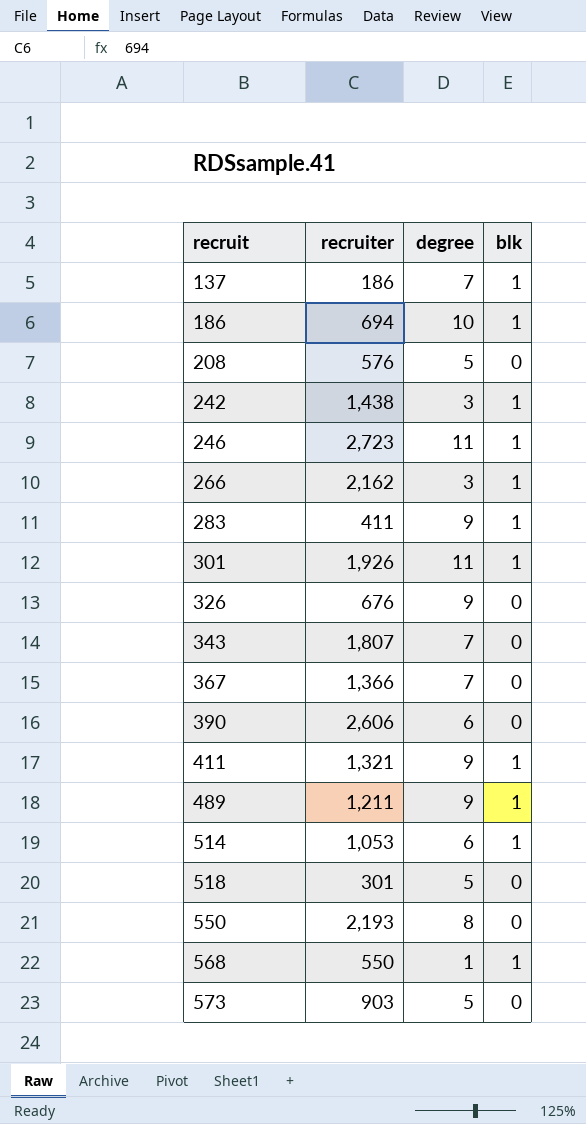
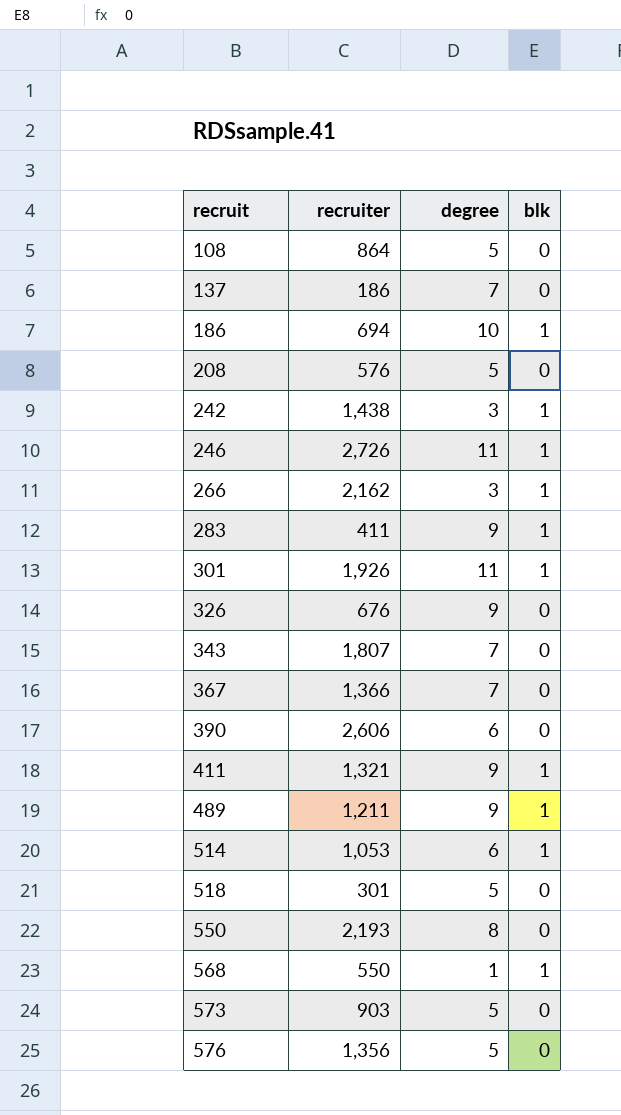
row 108: none -> 864 | 5 | 0
137 | blk: 1 -> 0
246 | recruiter: 2,723 -> 2,726
row 576: none -> 1,356 | 5 | 0

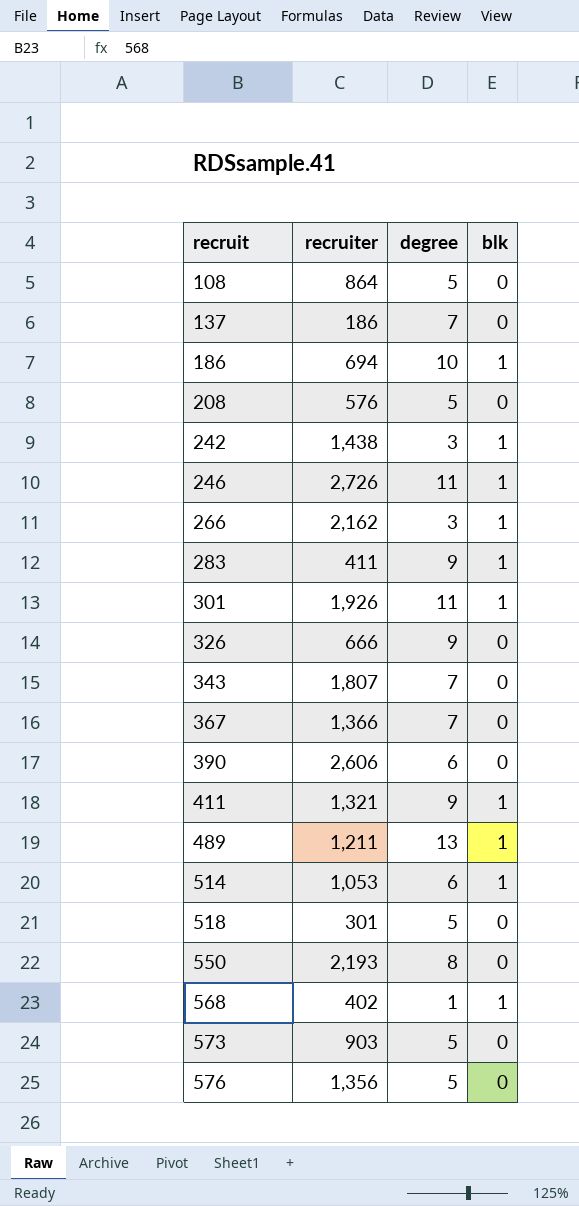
326 | recruiter: 676 -> 666
489 | degree: 9 -> 13
568 | recruiter: 550 -> 402

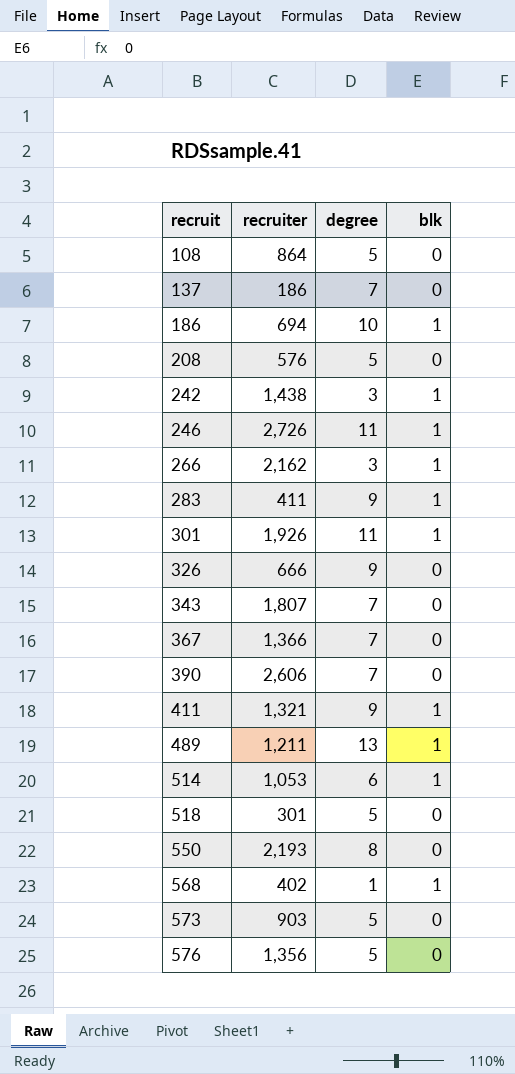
390 | degree: 6 -> 7

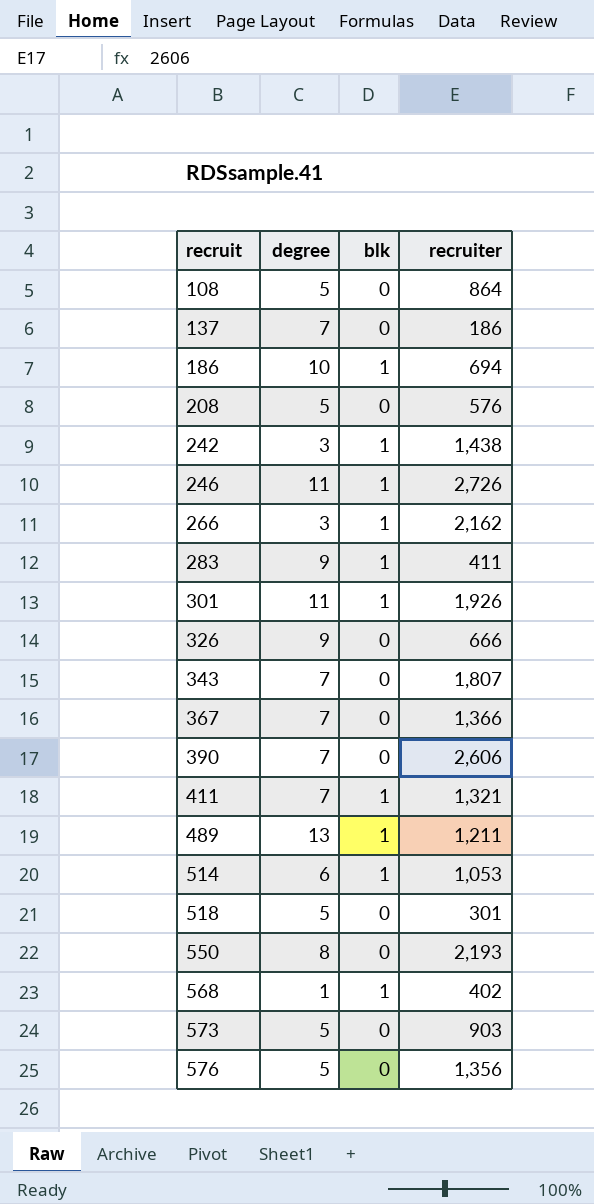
column recruiter | position: 2 -> 4
411 | degree: 9 -> 7

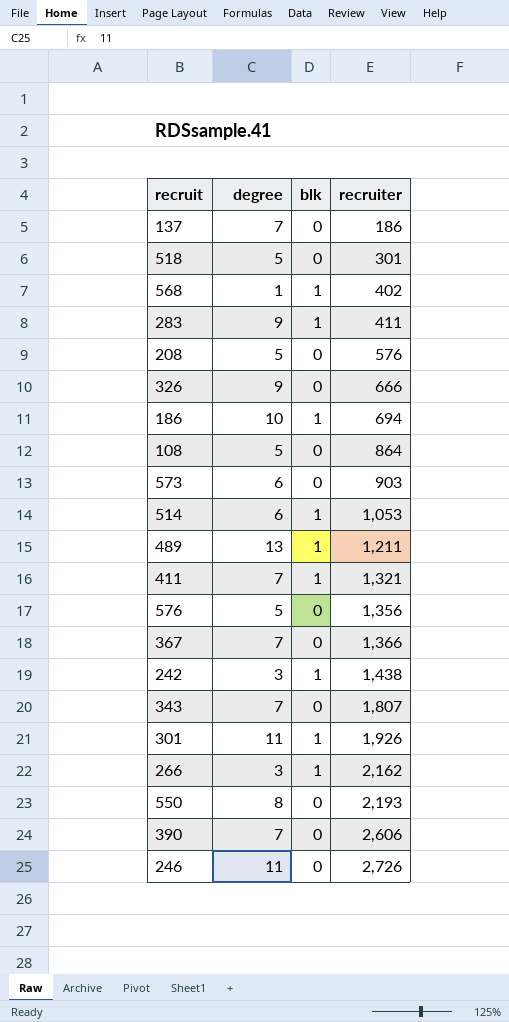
row order: recruit ascending -> recruiter ascending
573 | degree: 5 -> 6
246 | blk: 1 -> 0

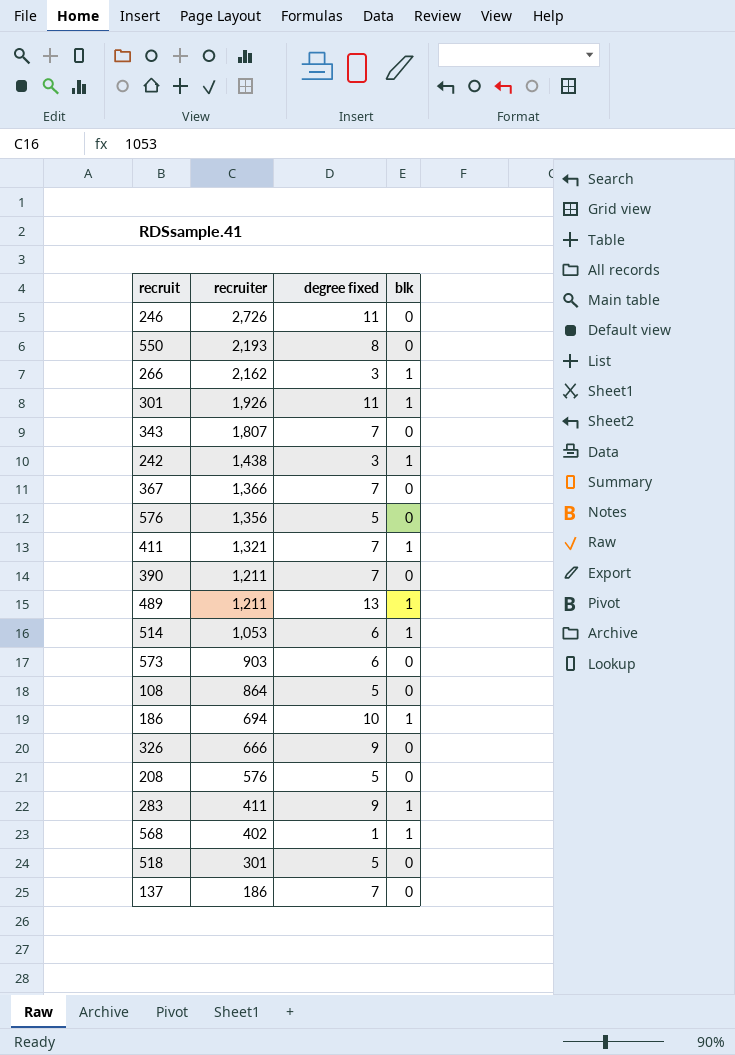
row order: recruiter ascending -> recruiter descending
column recruiter | position: 4 -> 2
column name: degree -> degree fixed
390 | recruiter: 2,606 -> 1,211

